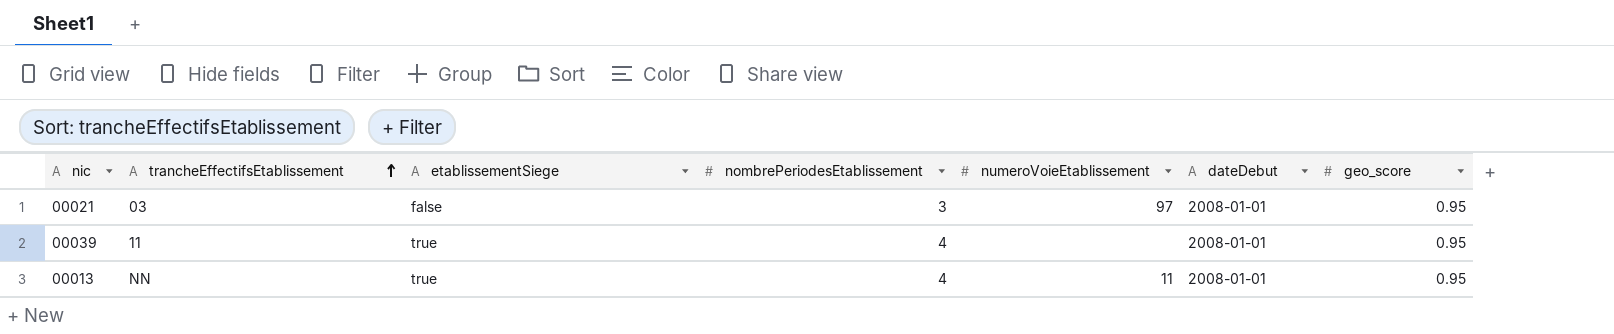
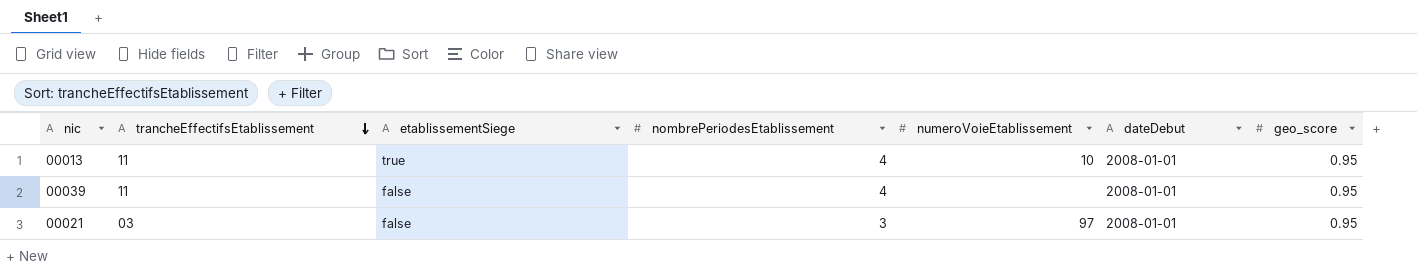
row order: trancheEffectifsEtablissement ascending -> trancheEffectifsEtablissement descending
00013 | trancheEffectifsEtablissement: NN -> 11
00013 | numeroVoieEtablissement: 11 -> 10
00039 | etablissementSiege: true -> false

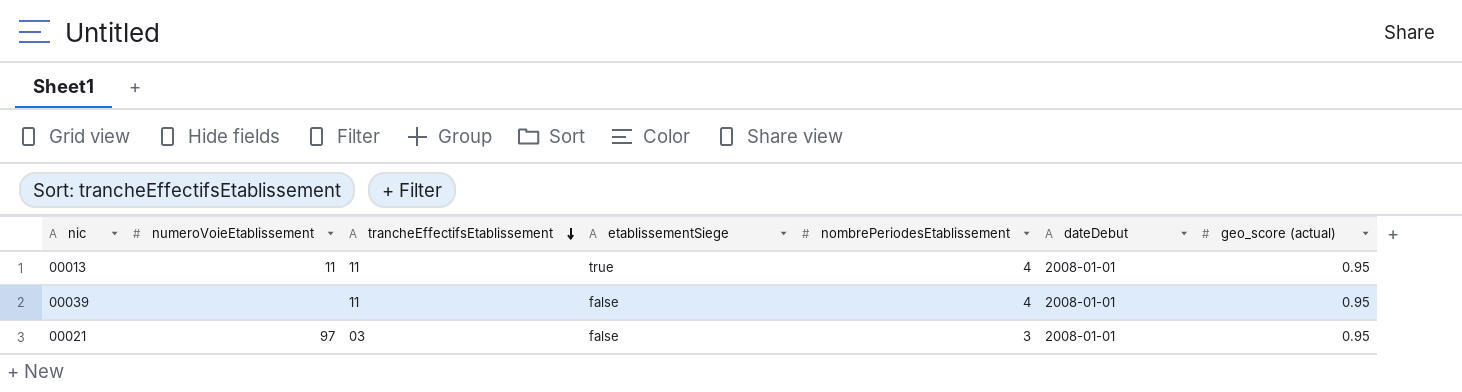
column numeroVoieEtablissement | position: 5 -> 2
column name: geo_score -> geo_score (actual)
00013 | numeroVoieEtablissement: 10 -> 11

